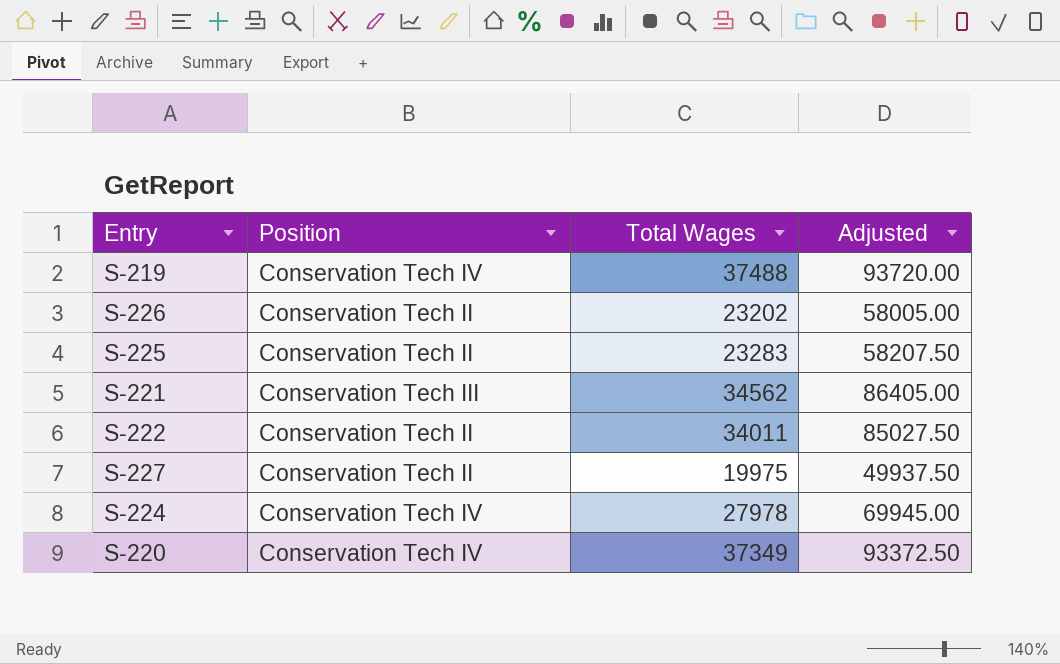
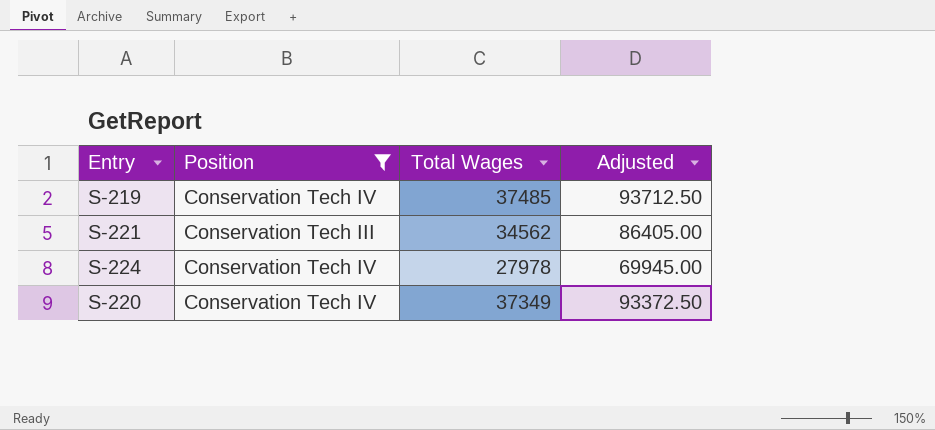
filter: none -> Position != Conservation Tech II
S-219 | Total Wages: 37488 -> 37485
S-219 | Adjusted: 93720.00 -> 93712.50

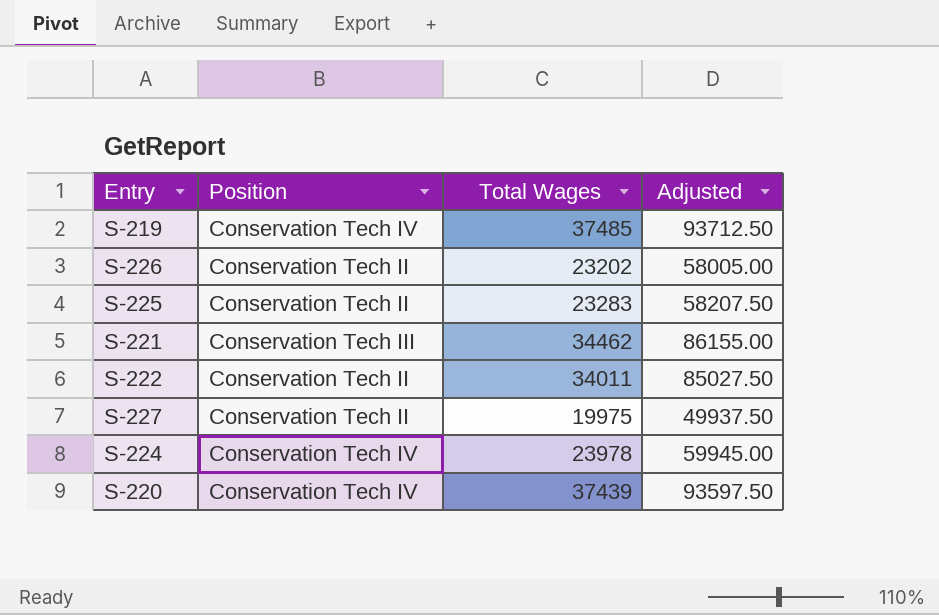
filter: Position != Conservation Tech II -> none
S-221 | Total Wages: 34562 -> 34462
S-221 | Adjusted: 86405.00 -> 86155.00
S-224 | Total Wages: 27978 -> 23978
S-224 | Adjusted: 69945.00 -> 59945.00
S-220 | Total Wages: 37349 -> 37439
S-220 | Adjusted: 93372.50 -> 93597.50

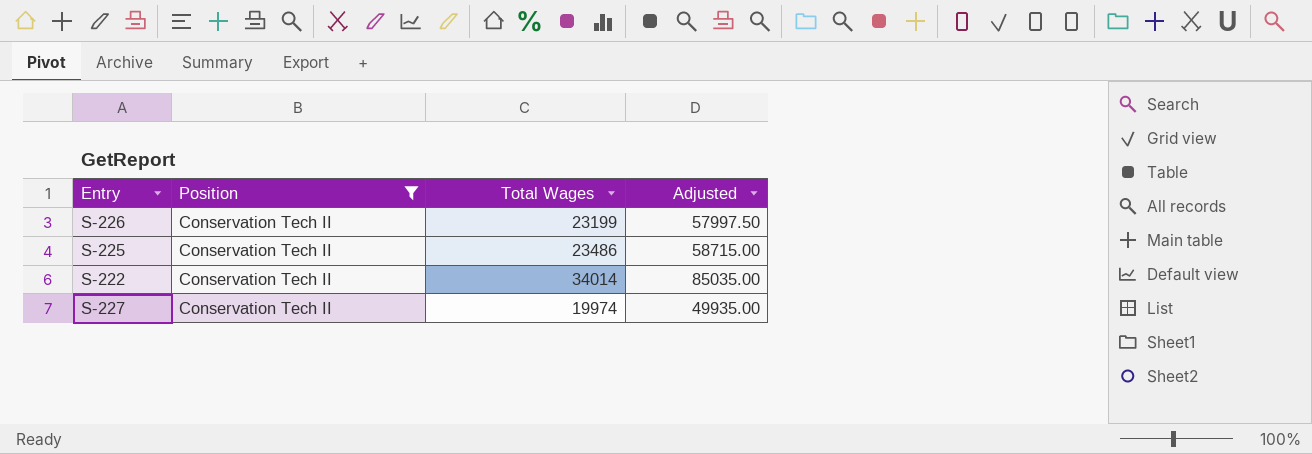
filter: none -> Position = Conservation Tech II
S-226 | Total Wages: 23202 -> 23199
S-226 | Adjusted: 58005.00 -> 57997.50
S-225 | Total Wages: 23283 -> 23486
S-225 | Adjusted: 58207.50 -> 58715.00
S-222 | Total Wages: 34011 -> 34014
S-222 | Adjusted: 85027.50 -> 85035.00
S-227 | Total Wages: 19975 -> 19974
S-227 | Adjusted: 49937.50 -> 49935.00

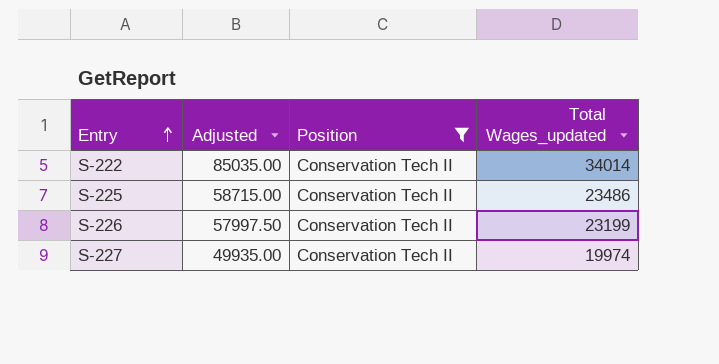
row order: none -> Entry ascending
column Adjusted | position: 4 -> 2
column name: Total Wages -> Total Wages_updated

